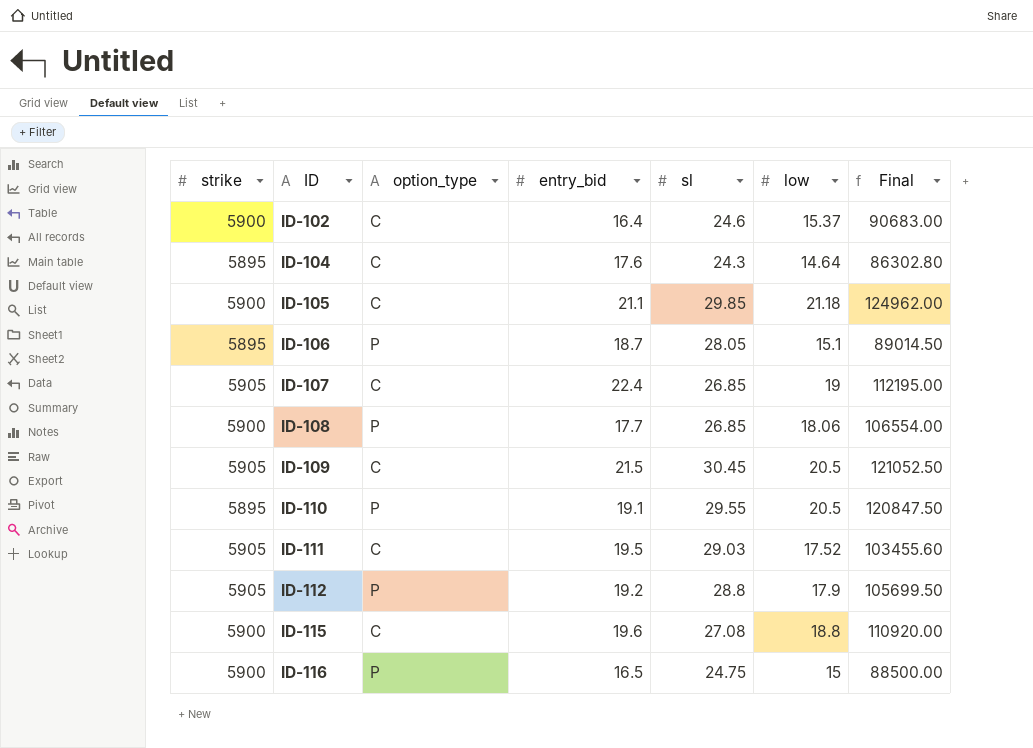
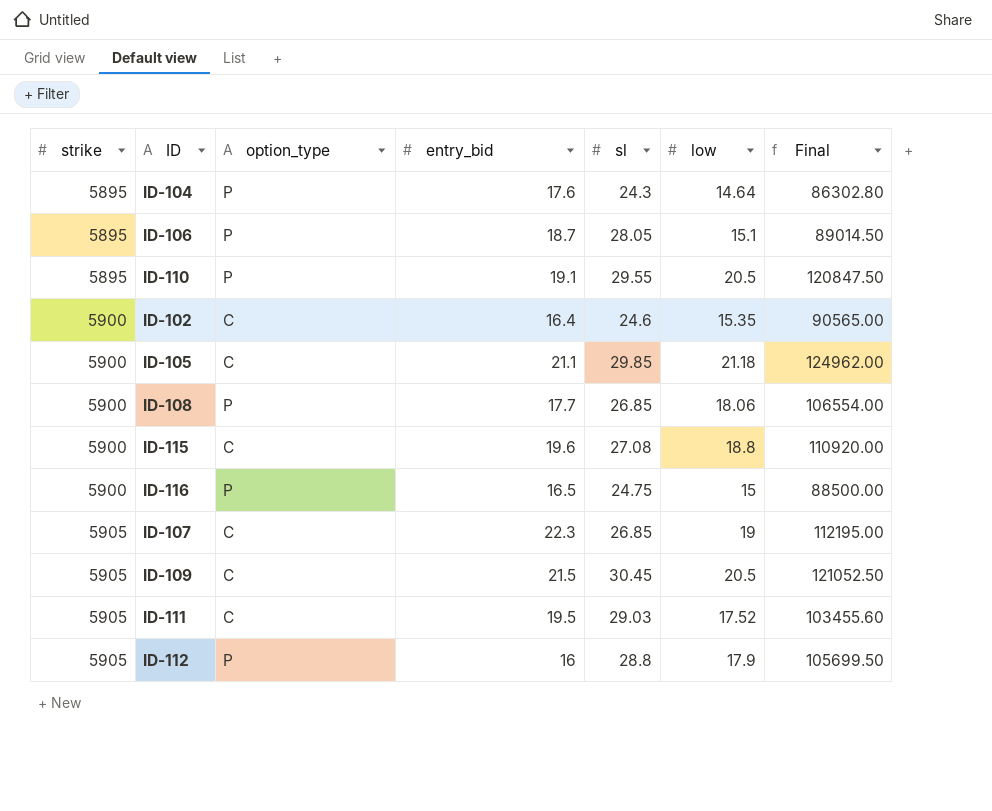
row order: ID ascending -> strike ascending
ID-104 | option_type: C -> P
ID-102 | low: 15.37 -> 15.35
ID-102 | Final: 90683.00 -> 90565.00
ID-107 | entry_bid: 22.4 -> 22.3
ID-112 | entry_bid: 19.2 -> 16

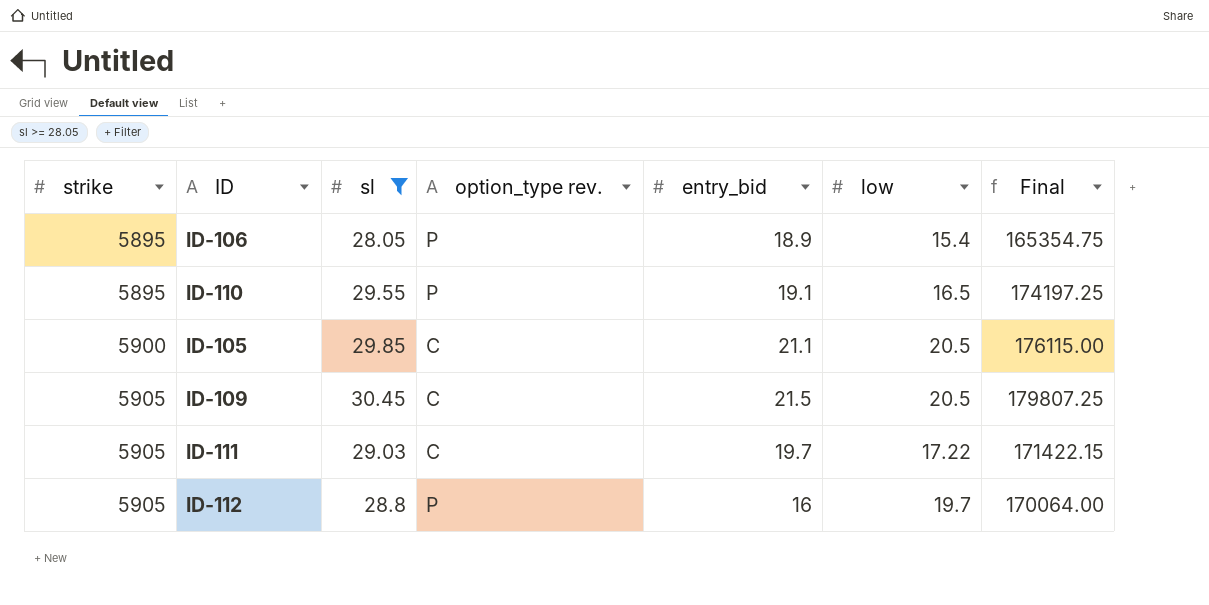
filter: none -> sl >= 28.05
column sl | position: 5 -> 3
column name: option_type -> option_type rev.
column Final | formula: [strike] * [low] -> [strike] * [sl]
ID-106 | entry_bid: 18.7 -> 18.9
ID-106 | low: 15.1 -> 15.4
ID-110 | low: 20.5 -> 16.5
ID-105 | low: 21.18 -> 20.5
ID-111 | entry_bid: 19.5 -> 19.7
ID-111 | low: 17.52 -> 17.22
ID-112 | low: 17.9 -> 19.7

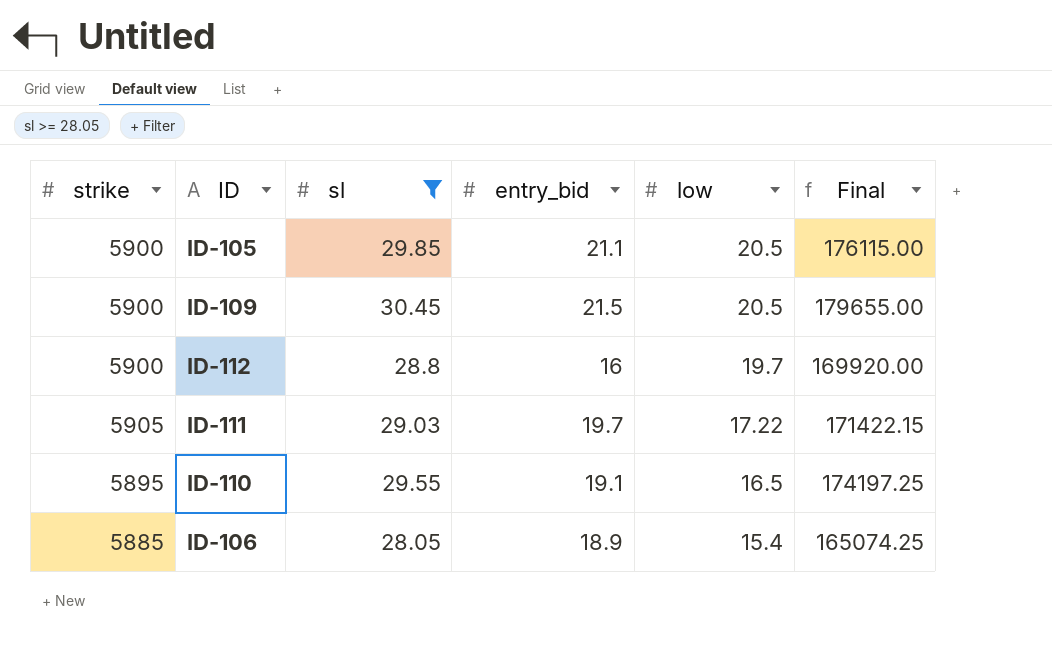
row order: strike ascending -> low descending
column option_type rev. | position: 4 -> none
ID-109 | strike: 5905 -> 5900
ID-109 | Final: 179807.25 -> 179655.00
ID-112 | strike: 5905 -> 5900
ID-112 | Final: 170064.00 -> 169920.00
ID-106 | strike: 5895 -> 5885
ID-106 | Final: 165354.75 -> 165074.25

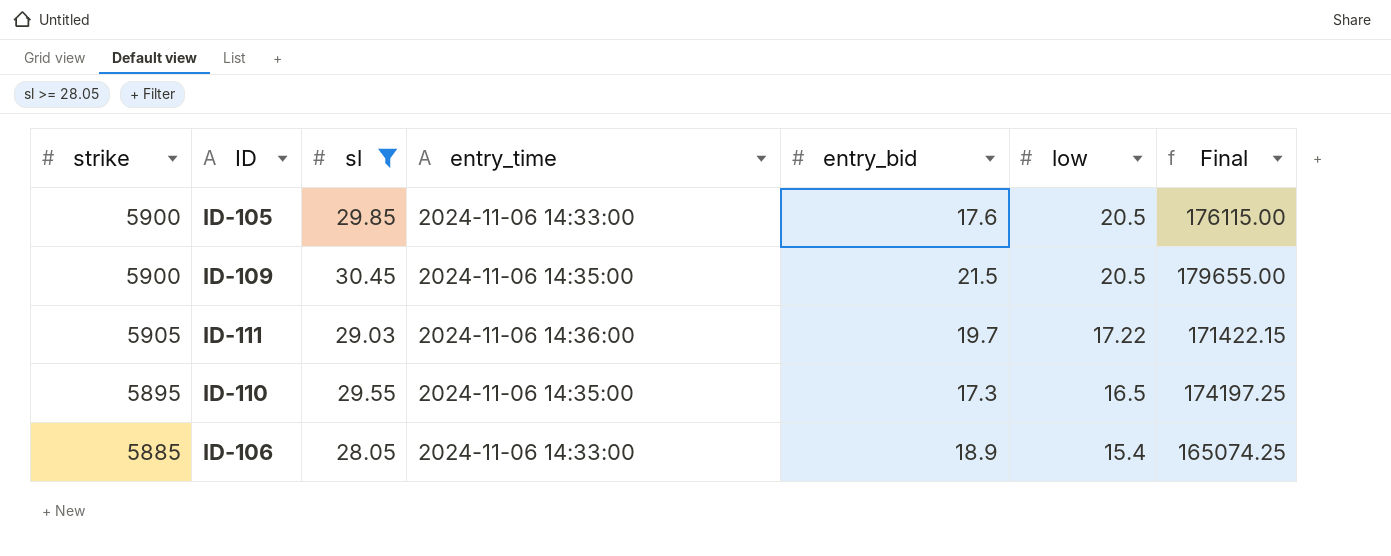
column entry_time | position: none -> 4
row ID-112: 5900 | 28.8 | 16 | 19.7 | 169920.00 -> none
ID-105 | entry_bid: 21.1 -> 17.6
ID-110 | entry_bid: 19.1 -> 17.3

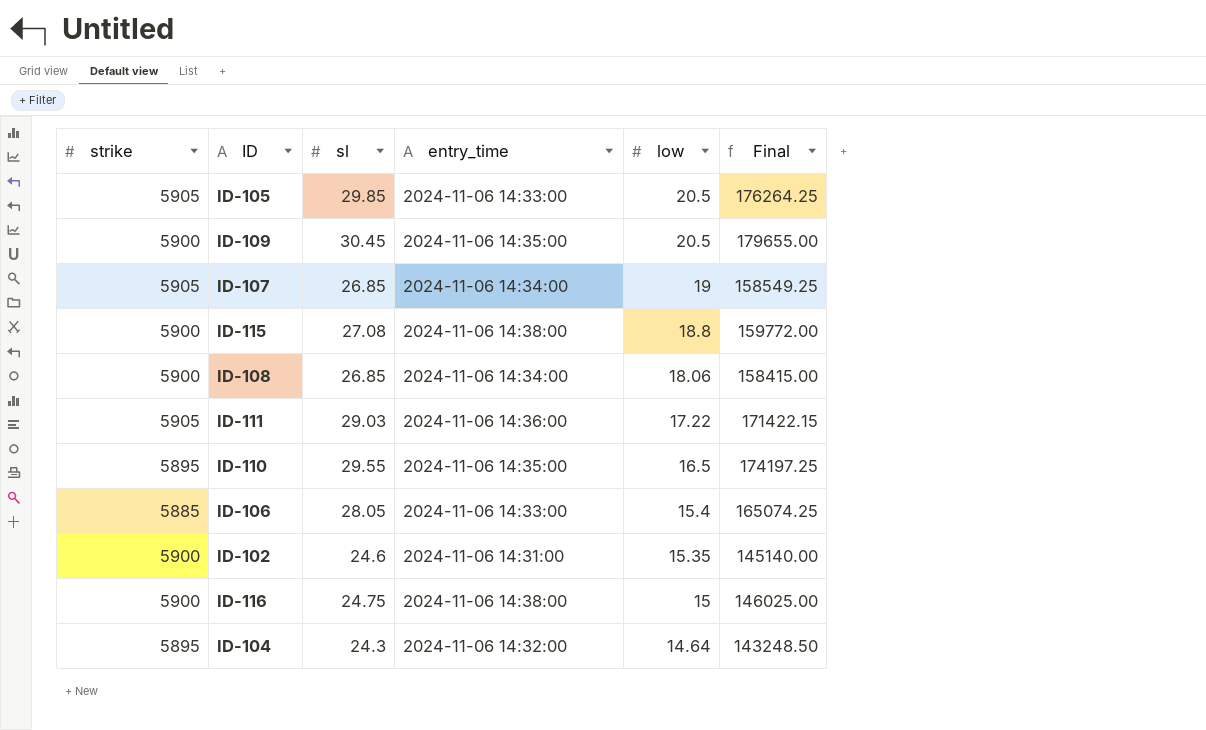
filter: sl >= 28.05 -> none
column entry_bid | position: 5 -> none
ID-105 | strike: 5900 -> 5905
ID-105 | Final: 176115.00 -> 176264.25

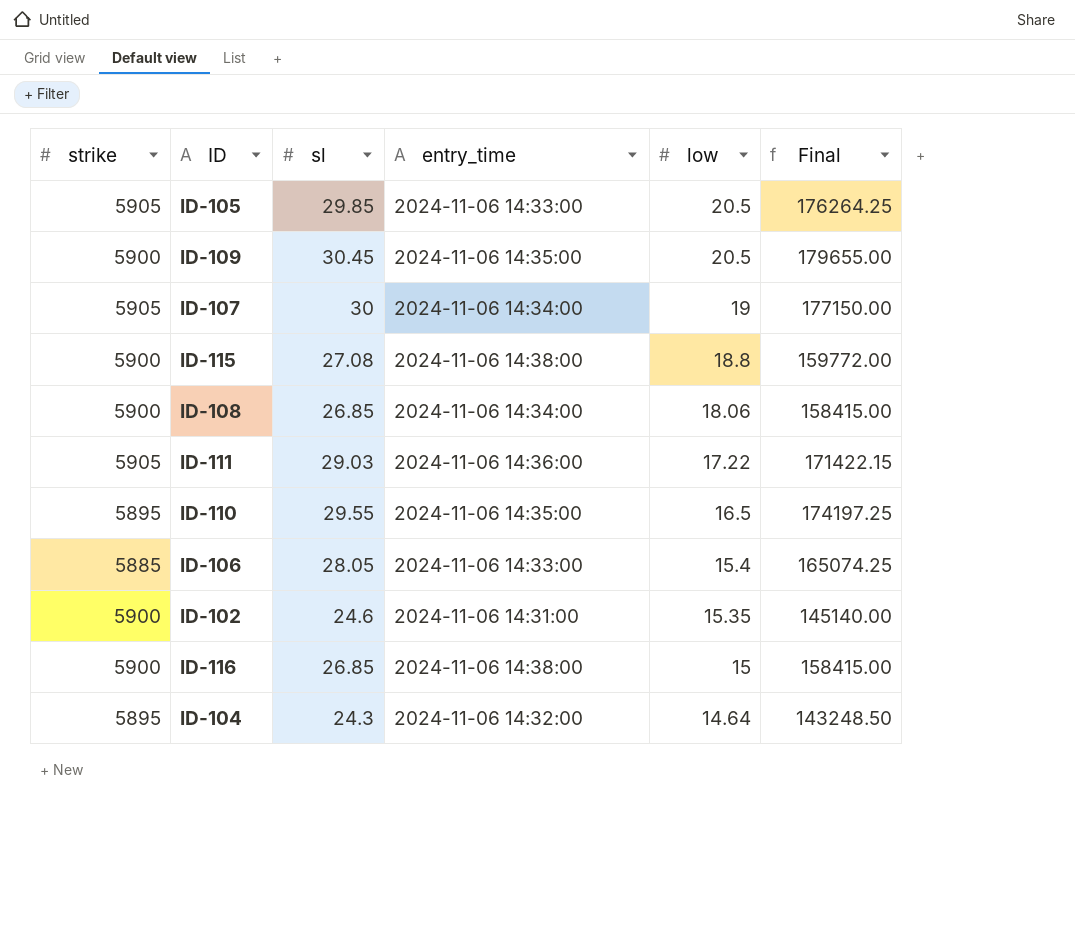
ID-107 | sl: 26.85 -> 30
ID-107 | Final: 158549.25 -> 177150.00
ID-116 | sl: 24.75 -> 26.85
ID-116 | Final: 146025.00 -> 158415.00

